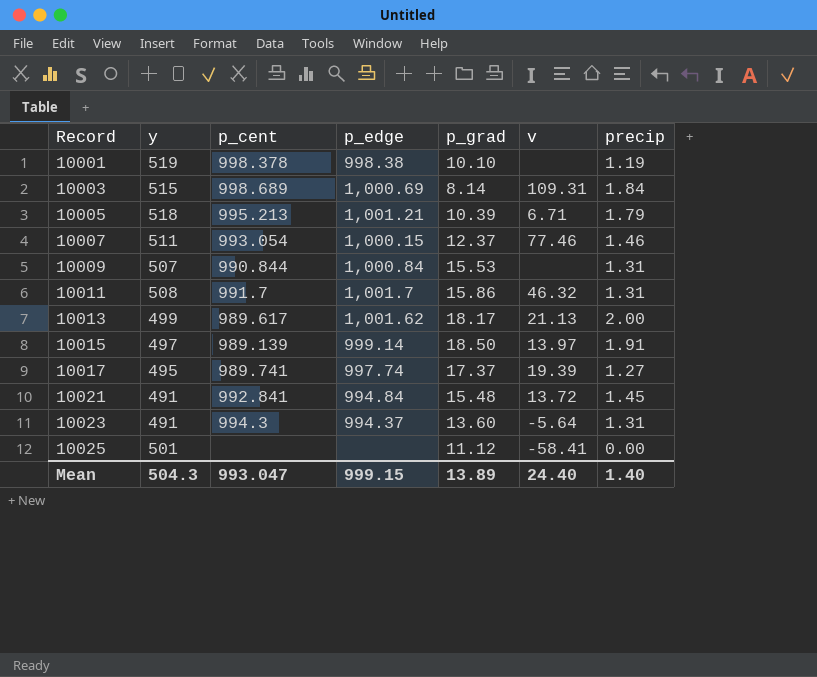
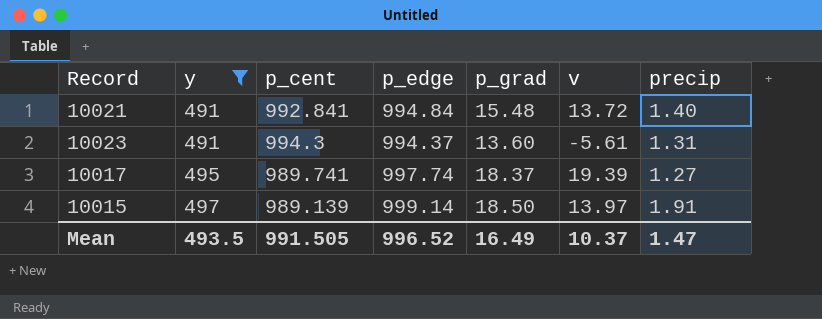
filter: none -> y <= 497
row order: Record ascending -> y ascending
10021 | precip: 1.45 -> 1.40
10023 | v: -5.64 -> -5.61
10017 | p_grad: 17.37 -> 18.37
Mean | y: 504.3 -> 493.5
Mean | p_cent: 993.047 -> 991.505
Mean | p_edge: 999.15 -> 996.52
Mean | p_grad: 13.89 -> 16.49
Mean | v: 24.40 -> 10.37
Mean | precip: 1.40 -> 1.47

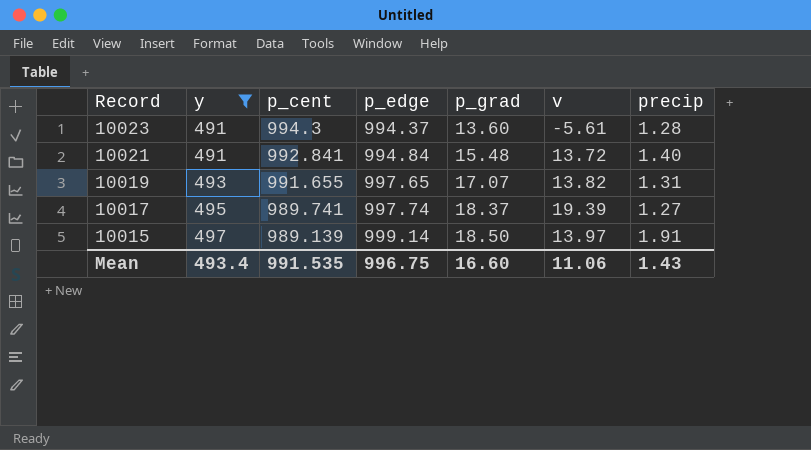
row order: y ascending -> Record descending
10023 | precip: 1.31 -> 1.28
row 10019: none -> 493 | 991.655 | 997.65 | 17.07 | 13.82 | 1.31
Mean | y: 493.5 -> 493.4
Mean | p_cent: 991.505 -> 991.535
Mean | p_edge: 996.52 -> 996.75
Mean | p_grad: 16.49 -> 16.60
Mean | v: 10.37 -> 11.06
Mean | precip: 1.47 -> 1.43

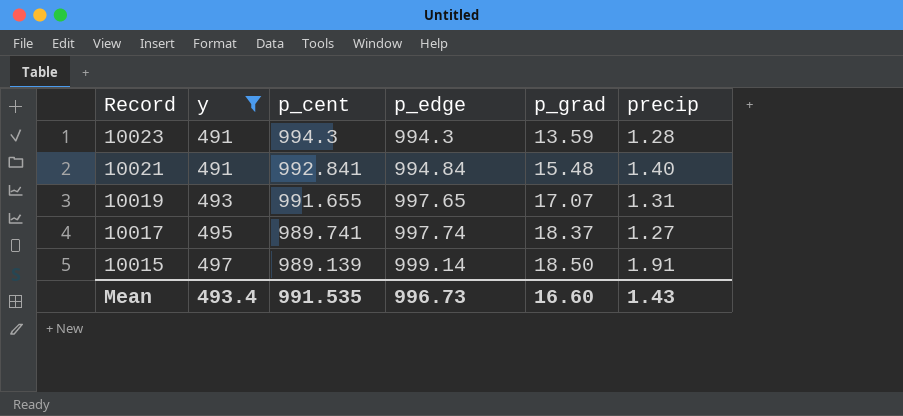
column v | position: 6 -> none
10023 | p_edge: 994.37 -> 994.3
10023 | p_grad: 13.60 -> 13.59
Mean | p_edge: 996.75 -> 996.73

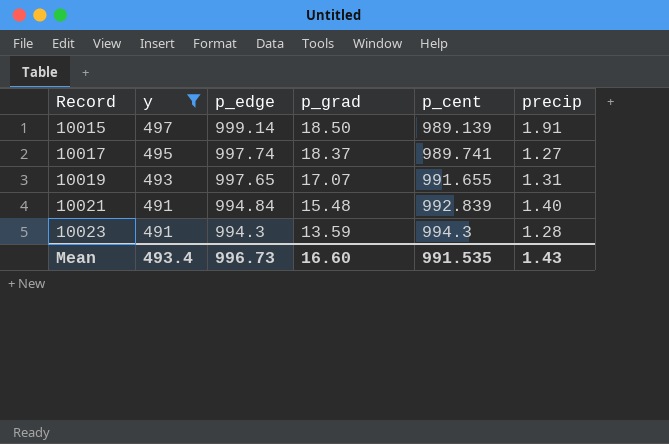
row order: Record descending -> Record ascending
column p_cent | position: 3 -> 5
10021 | p_cent: 992.841 -> 992.839

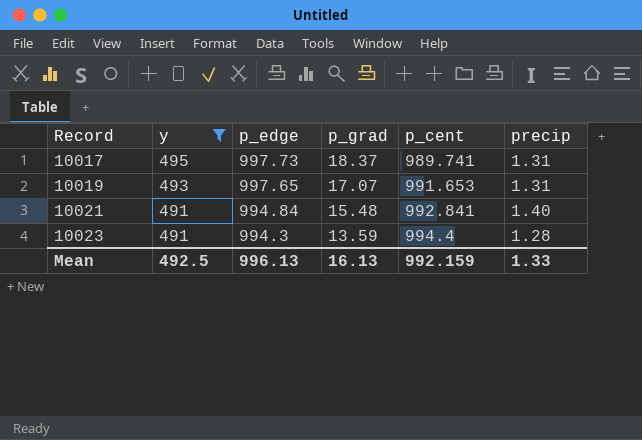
row 10015: 497 | 999.14 | 18.50 | 989.139 | 1.91 -> none
10017 | p_edge: 997.74 -> 997.73
10017 | precip: 1.27 -> 1.31
10019 | p_cent: 991.655 -> 991.653
10021 | p_cent: 992.839 -> 992.841
10023 | p_cent: 994.3 -> 994.4
Mean | y: 493.4 -> 492.5
Mean | p_edge: 996.73 -> 996.13
Mean | p_grad: 16.60 -> 16.13
Mean | p_cent: 991.535 -> 992.159
Mean | precip: 1.43 -> 1.33

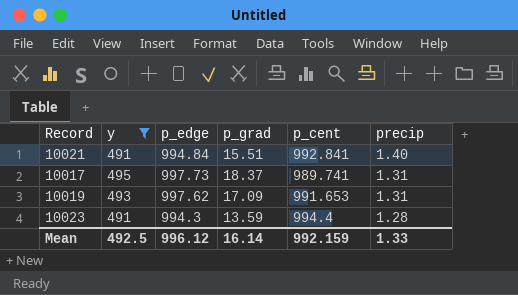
row order: Record ascending -> precip descending
10021 | p_grad: 15.48 -> 15.51
10019 | p_edge: 997.65 -> 997.62
10019 | p_grad: 17.07 -> 17.09
Mean | p_edge: 996.13 -> 996.12
Mean | p_grad: 16.13 -> 16.14

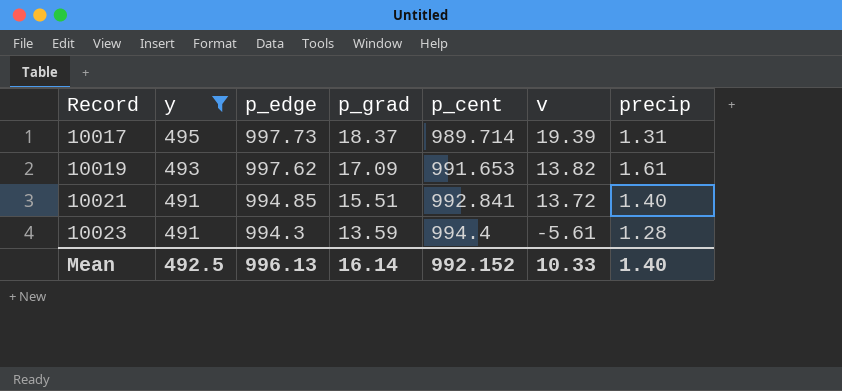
row order: precip descending -> Record ascending
column v | position: none -> 6
10017 | p_cent: 989.741 -> 989.714
10019 | precip: 1.31 -> 1.61
10021 | p_edge: 994.84 -> 994.85
Mean | p_edge: 996.12 -> 996.13
Mean | p_cent: 992.159 -> 992.152
Mean | precip: 1.33 -> 1.40

